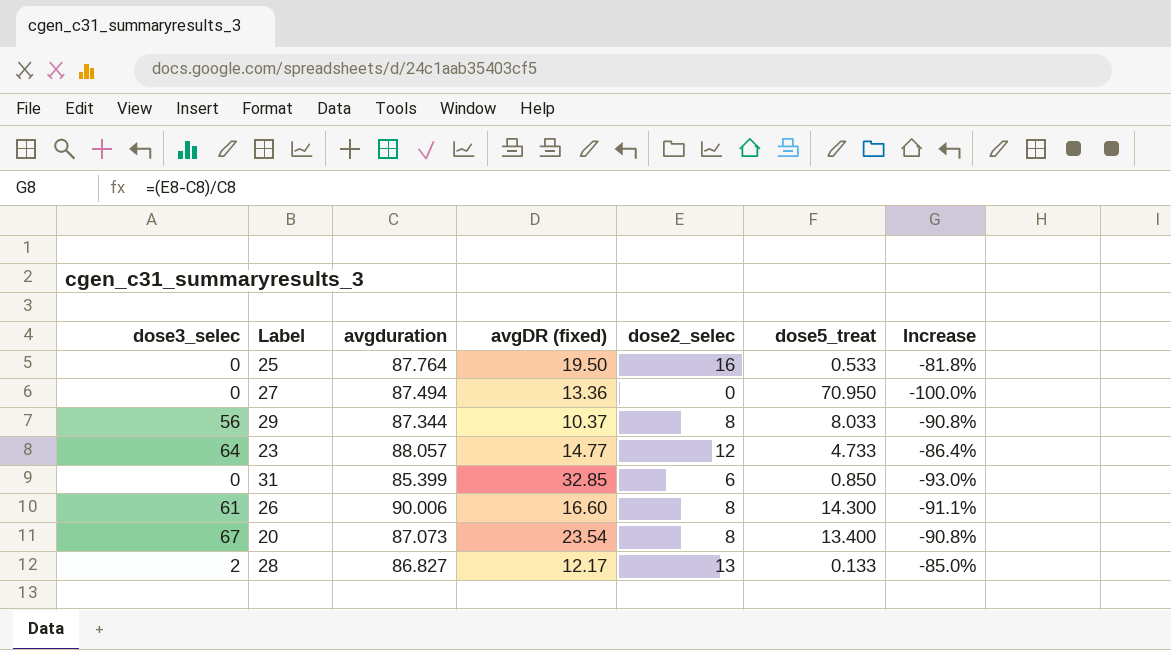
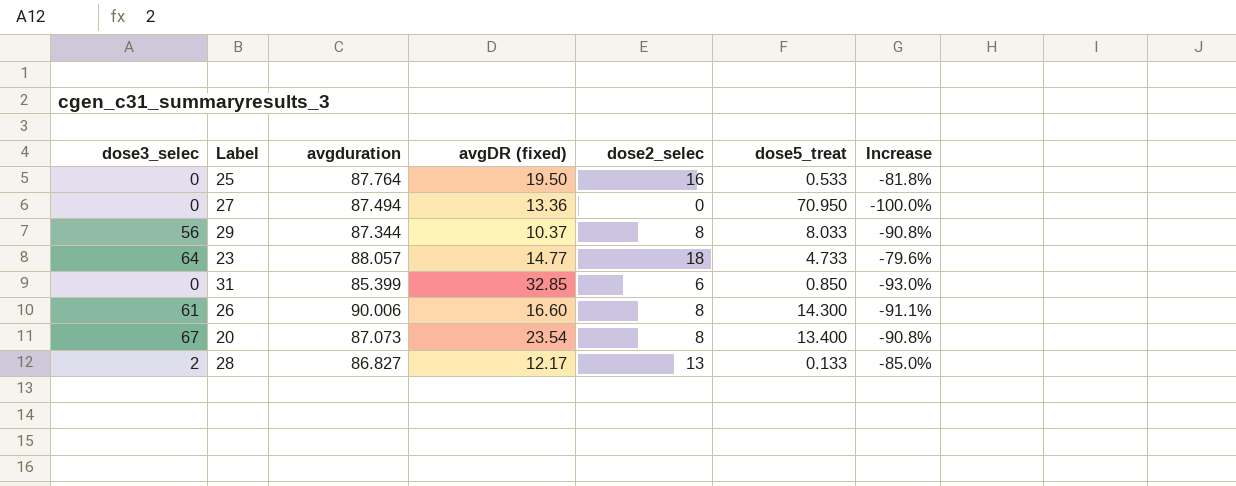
23 | dose2_selec: 12 -> 18
23 | Increase: -86.4% -> -79.6%

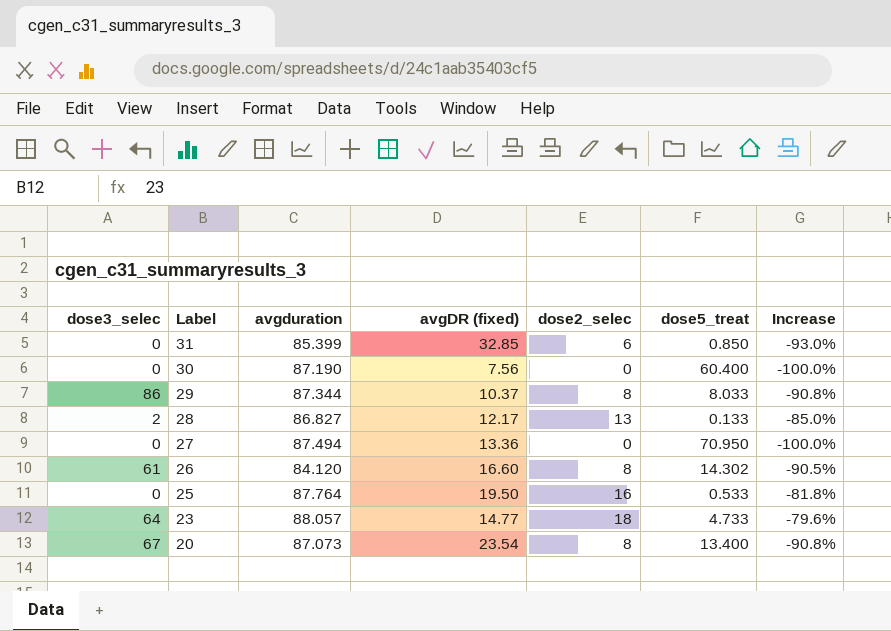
row order: none -> Label descending
row 30: none -> 0 | 87.190 | 7.56 | 0 | 60.400 | -100.0%
29 | dose3_selec: 56 -> 86
26 | avgduration: 90.006 -> 84.120
26 | dose5_treat: 14.300 -> 14.302
26 | Increase: -91.1% -> -90.5%

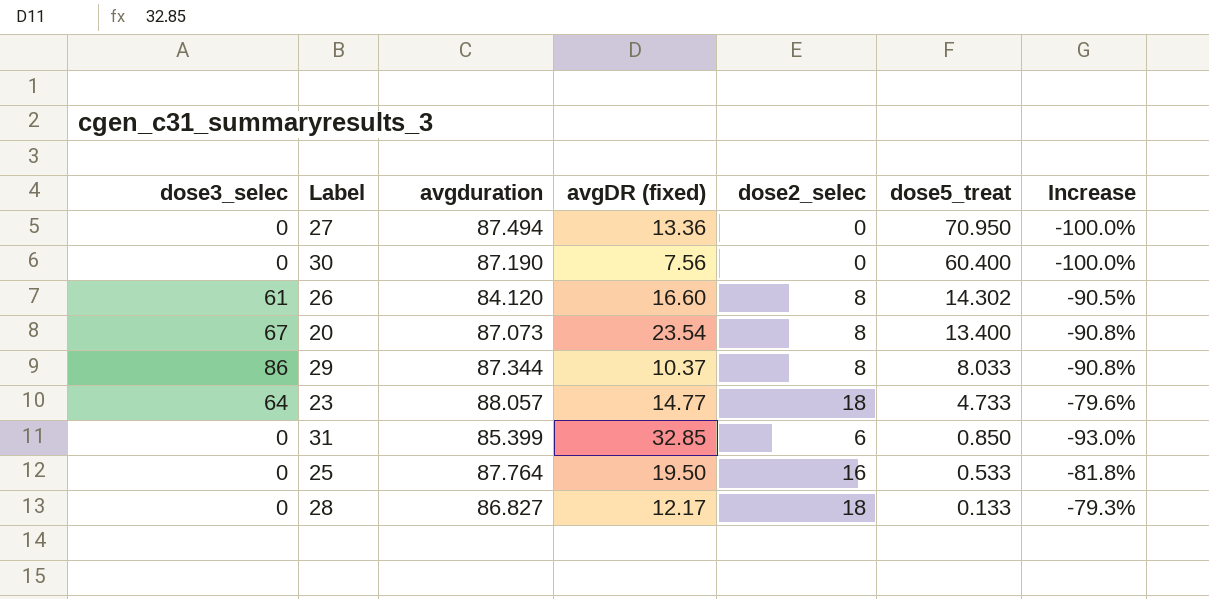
row order: Label descending -> dose5_treat descending
28 | dose3_selec: 2 -> 0
28 | dose2_selec: 13 -> 18
28 | Increase: -85.0% -> -79.3%

